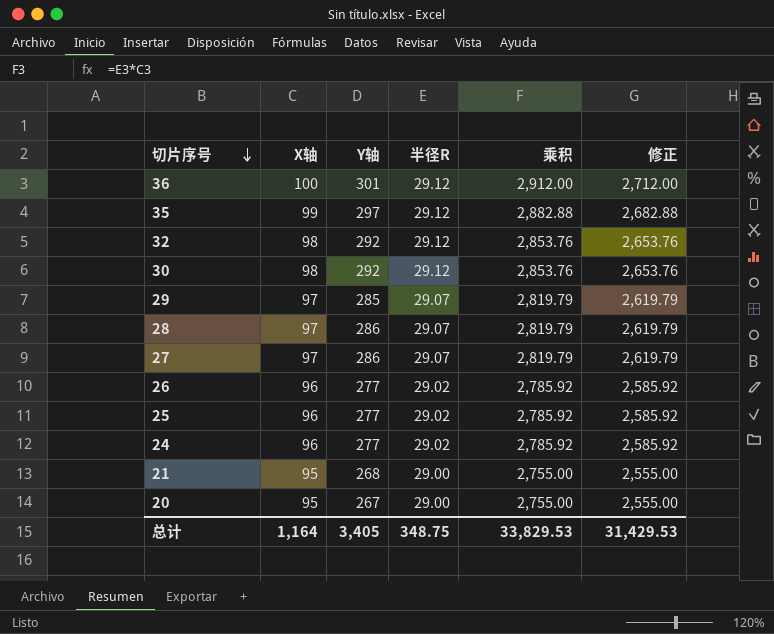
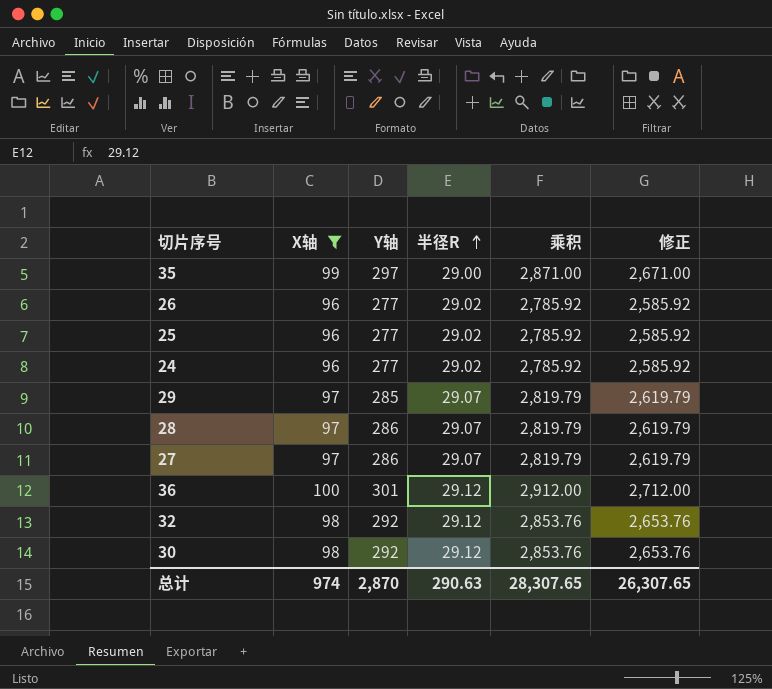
filter: none -> X轴 != 95
row order: 切片序号 descending -> 半径R ascending
35 | 半径R: 29.12 -> 29.00
35 | 乘积: 2,882.88 -> 2,871.00
35 | 修正: 2,682.88 -> 2,671.00
总计 | X轴: 1,164 -> 974
总计 | Y轴: 3,405 -> 2,870
总计 | 半径R: 348.75 -> 290.63
总计 | 乘积: 33,829.53 -> 28,307.65
总计 | 修正: 31,429.53 -> 26,307.65

